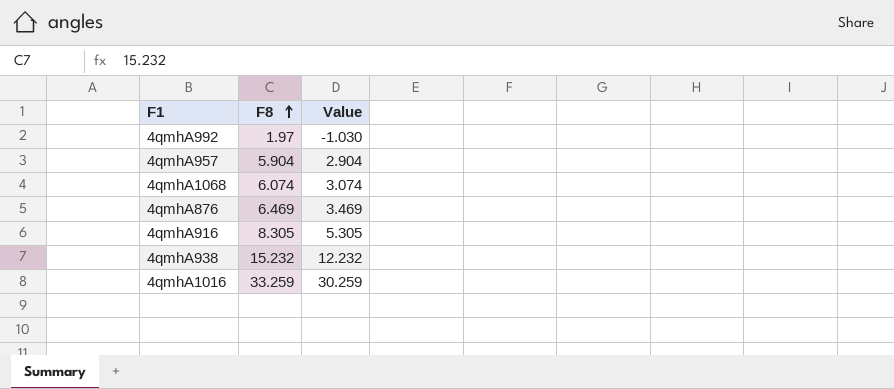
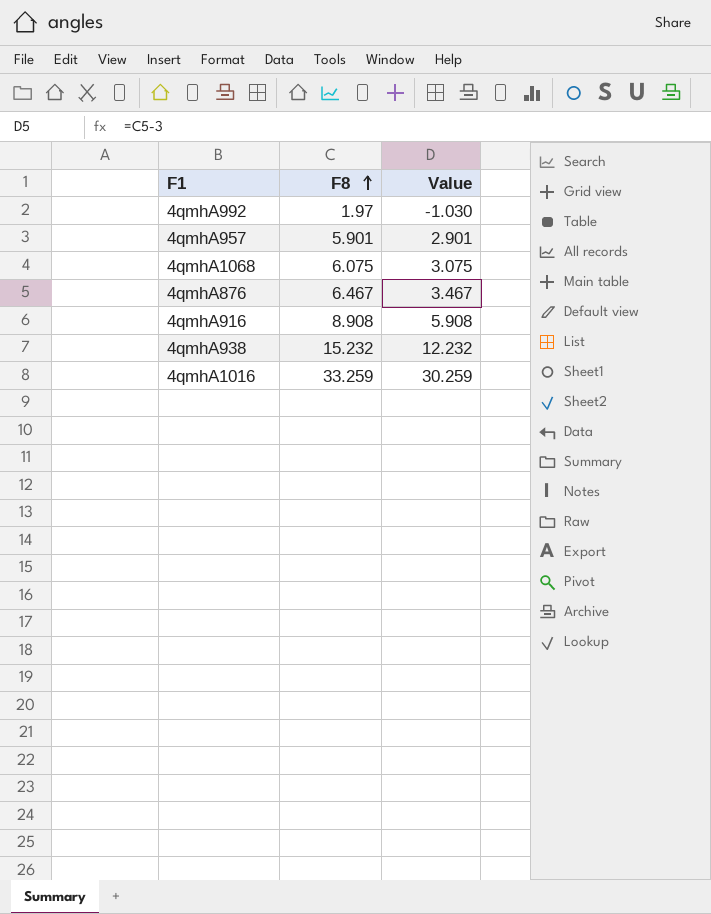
4qmhA957 | F8: 5.904 -> 5.901
4qmhA957 | Value: 2.904 -> 2.901
4qmhA1068 | F8: 6.074 -> 6.075
4qmhA1068 | Value: 3.074 -> 3.075
4qmhA876 | F8: 6.469 -> 6.467
4qmhA876 | Value: 3.469 -> 3.467
4qmhA916 | F8: 8.305 -> 8.908
4qmhA916 | Value: 5.305 -> 5.908

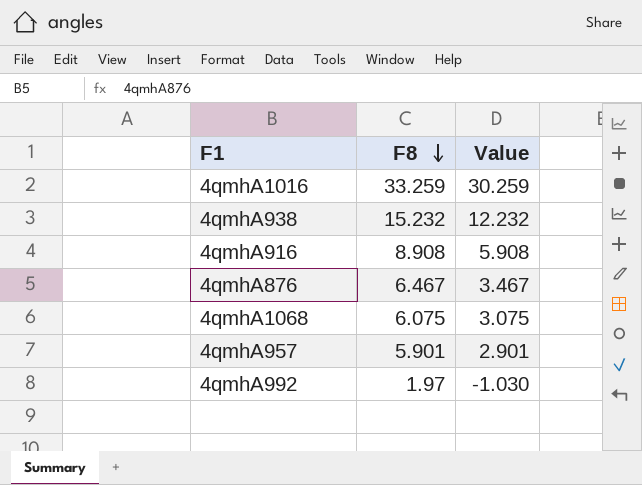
row order: F8 ascending -> F8 descending

